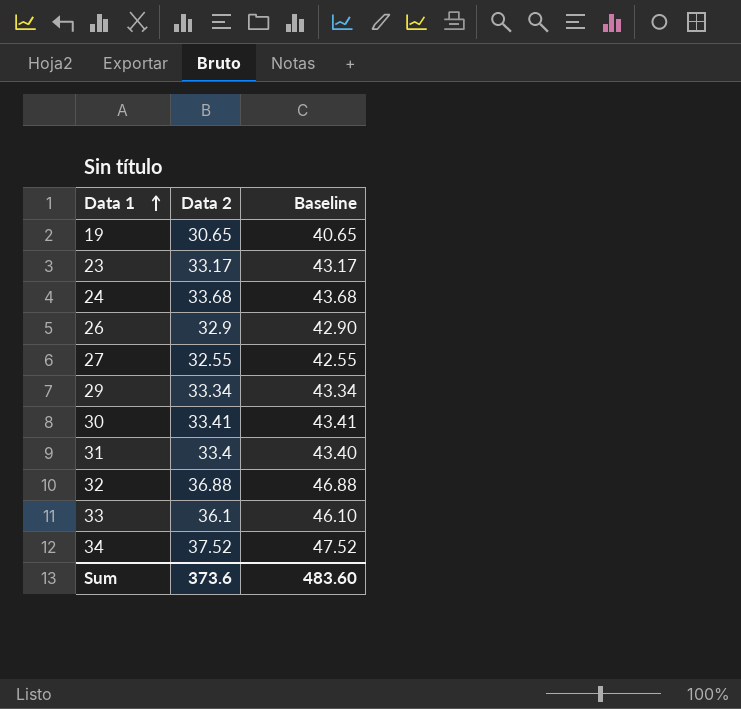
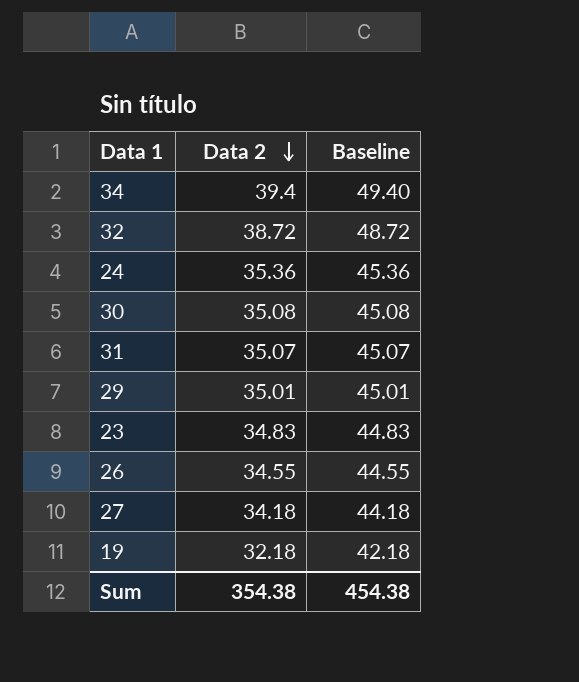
row order: Data 1 ascending -> Data 2 descending
row 33: 36.1 | 46.10 -> none
34 | Data 2: 37.52 -> 39.4
34 | Baseline: 47.52 -> 49.40
32 | Data 2: 36.88 -> 38.72
32 | Baseline: 46.88 -> 48.72
24 | Data 2: 33.68 -> 35.36
24 | Baseline: 43.68 -> 45.36
30 | Data 2: 33.41 -> 35.08
30 | Baseline: 43.41 -> 45.08
31 | Data 2: 33.4 -> 35.07
31 | Baseline: 43.40 -> 45.07
29 | Data 2: 33.34 -> 35.01
29 | Baseline: 43.34 -> 45.01
23 | Data 2: 33.17 -> 34.83
23 | Baseline: 43.17 -> 44.83
26 | Data 2: 32.9 -> 34.55
26 | Baseline: 42.90 -> 44.55
27 | Data 2: 32.55 -> 34.18
27 | Baseline: 42.55 -> 44.18
19 | Data 2: 30.65 -> 32.18
19 | Baseline: 40.65 -> 42.18
Sum | Data 2: 373.6 -> 354.38
Sum | Baseline: 483.60 -> 454.38

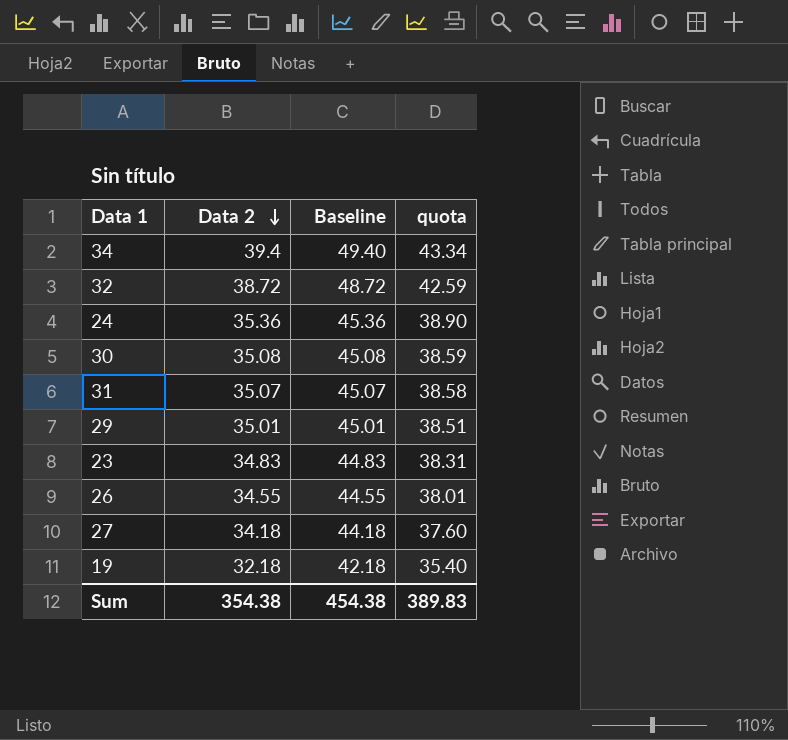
column quota | formula: none -> [Data 2] * 1.1

